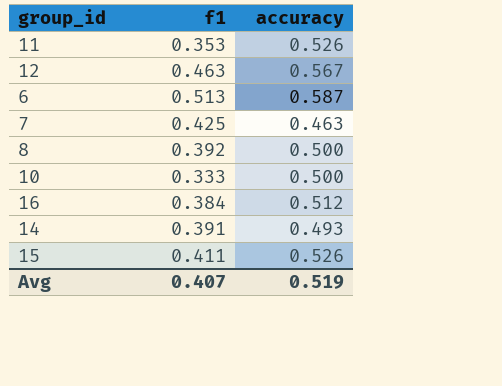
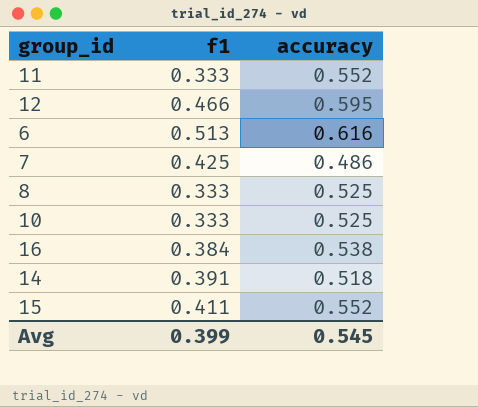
11 | f1: 0.353 -> 0.333
11 | accuracy: 0.526 -> 0.552
12 | f1: 0.463 -> 0.466
12 | accuracy: 0.567 -> 0.595
6 | accuracy: 0.587 -> 0.616
7 | accuracy: 0.463 -> 0.486
8 | f1: 0.392 -> 0.333
8 | accuracy: 0.500 -> 0.525
10 | accuracy: 0.500 -> 0.525
16 | accuracy: 0.512 -> 0.538
14 | accuracy: 0.493 -> 0.518
15 | accuracy: 0.526 -> 0.552
Avg | f1: 0.407 -> 0.399
Avg | accuracy: 0.519 -> 0.545

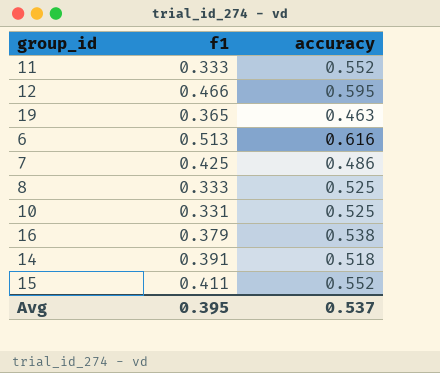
row 19: none -> 0.365 | 0.463
10 | f1: 0.333 -> 0.331
16 | f1: 0.384 -> 0.379
Avg | f1: 0.399 -> 0.395
Avg | accuracy: 0.545 -> 0.537

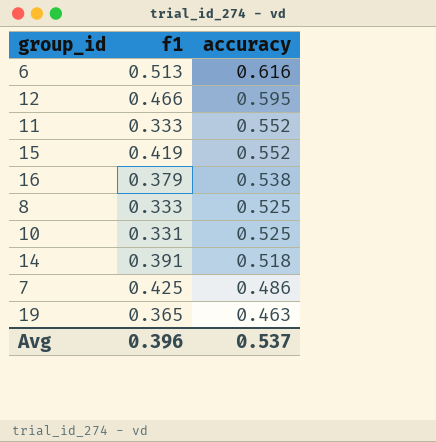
row order: none -> accuracy descending
15 | f1: 0.411 -> 0.419
Avg | f1: 0.395 -> 0.396

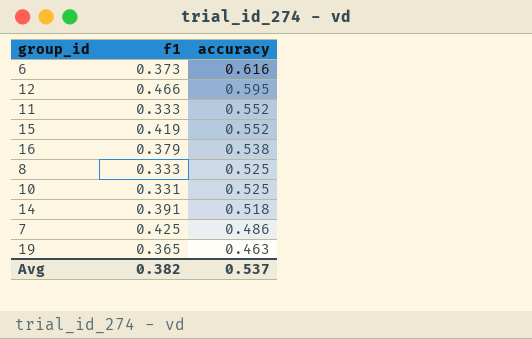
6 | f1: 0.513 -> 0.373
Avg | f1: 0.396 -> 0.382

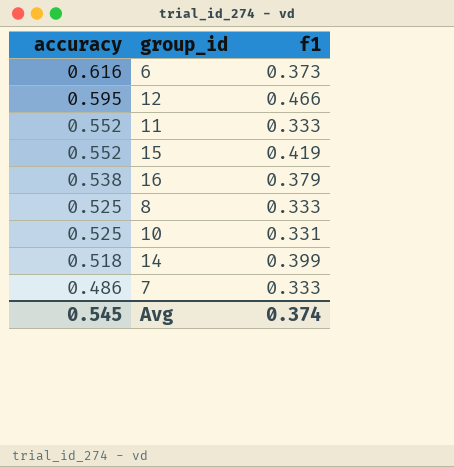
column accuracy | position: 3 -> 1
row 19: 0.365 | 0.463 -> none
14 | f1: 0.391 -> 0.399
7 | f1: 0.425 -> 0.333
Avg | accuracy: 0.537 -> 0.545
Avg | f1: 0.382 -> 0.374

